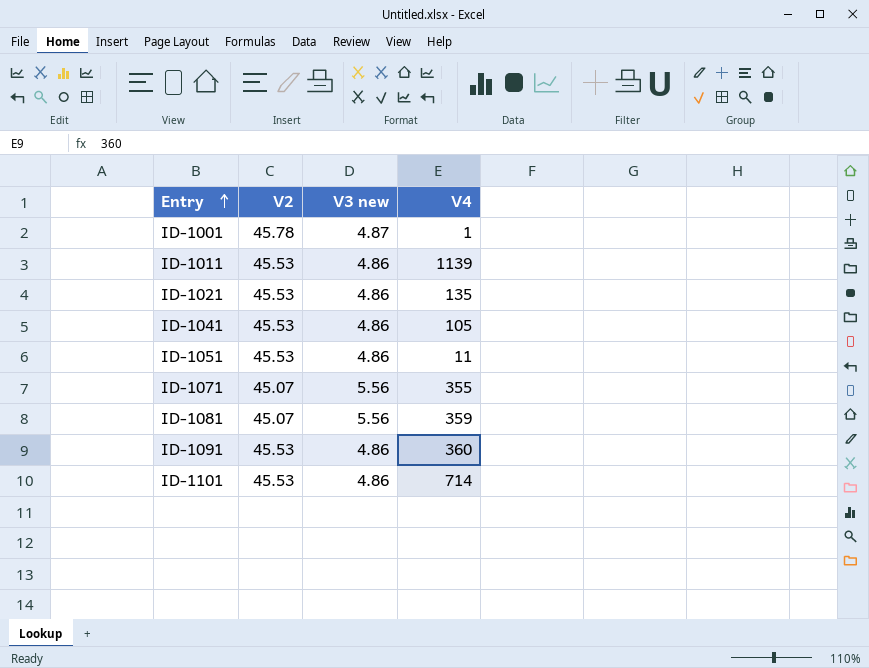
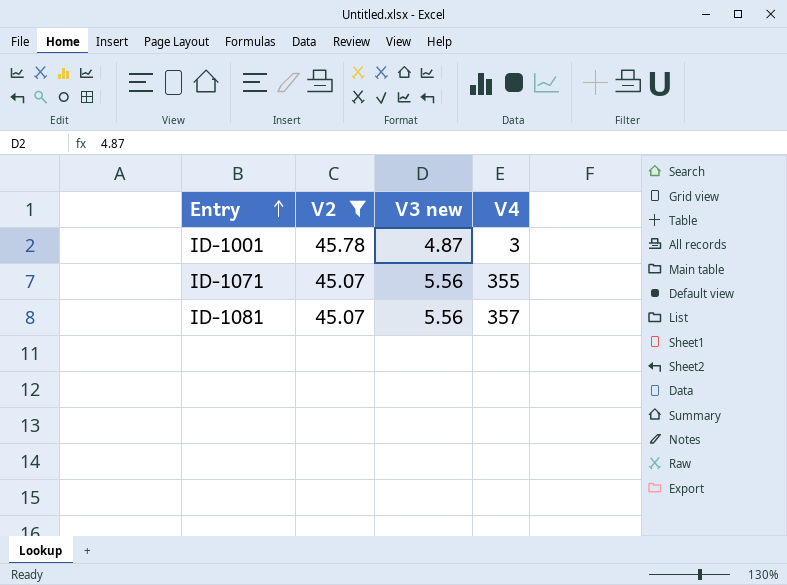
filter: none -> V2 != 45.53
ID-1001 | V4: 1 -> 3
ID-1081 | V4: 359 -> 357

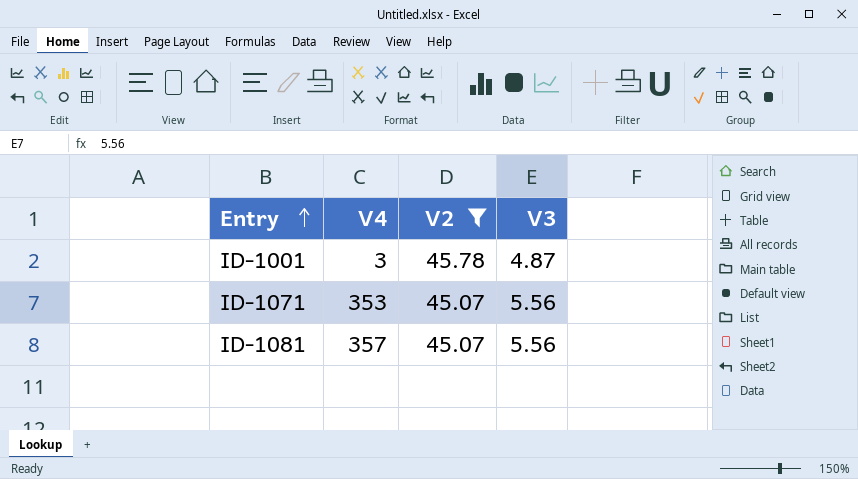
column V4 | position: 4 -> 2
column name: V3 new -> V3
ID-1071 | V4: 355 -> 353

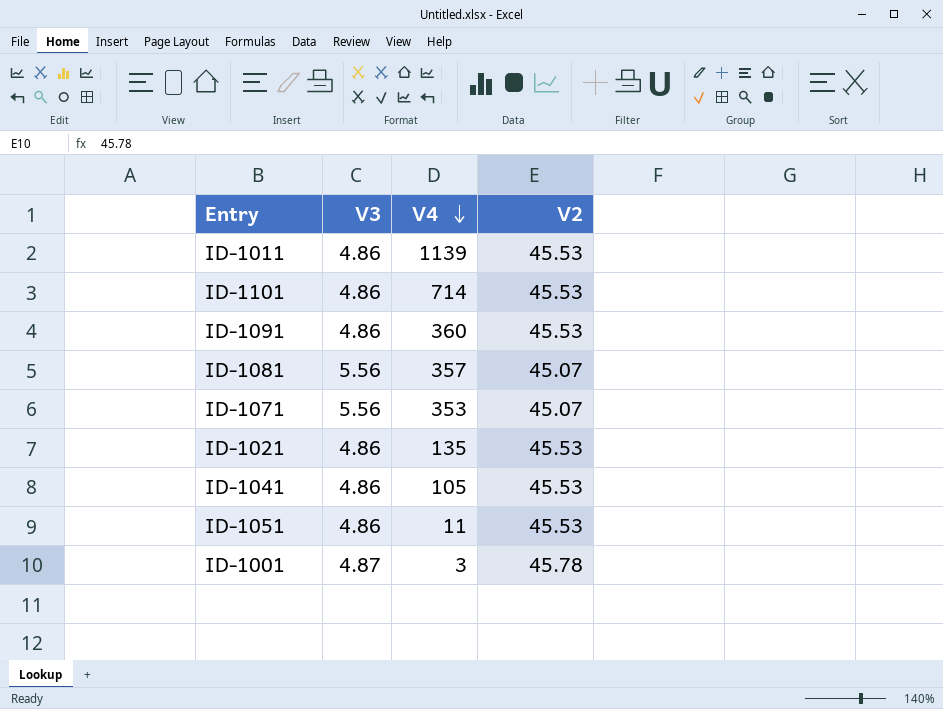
filter: V2 != 45.53 -> none
row order: Entry ascending -> V4 descending
column V3 | position: 4 -> 2

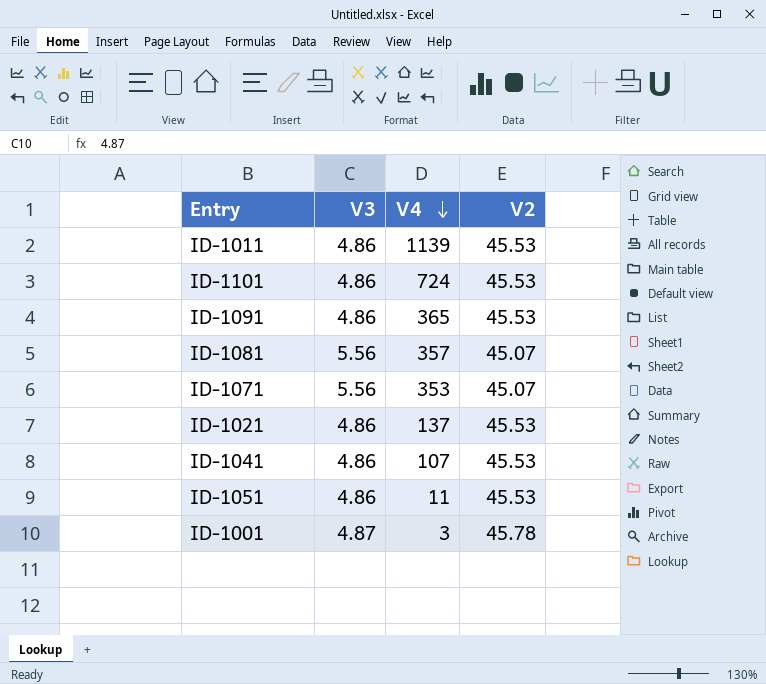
ID-1101 | V4: 714 -> 724
ID-1091 | V4: 360 -> 365
ID-1021 | V4: 135 -> 137
ID-1041 | V4: 105 -> 107

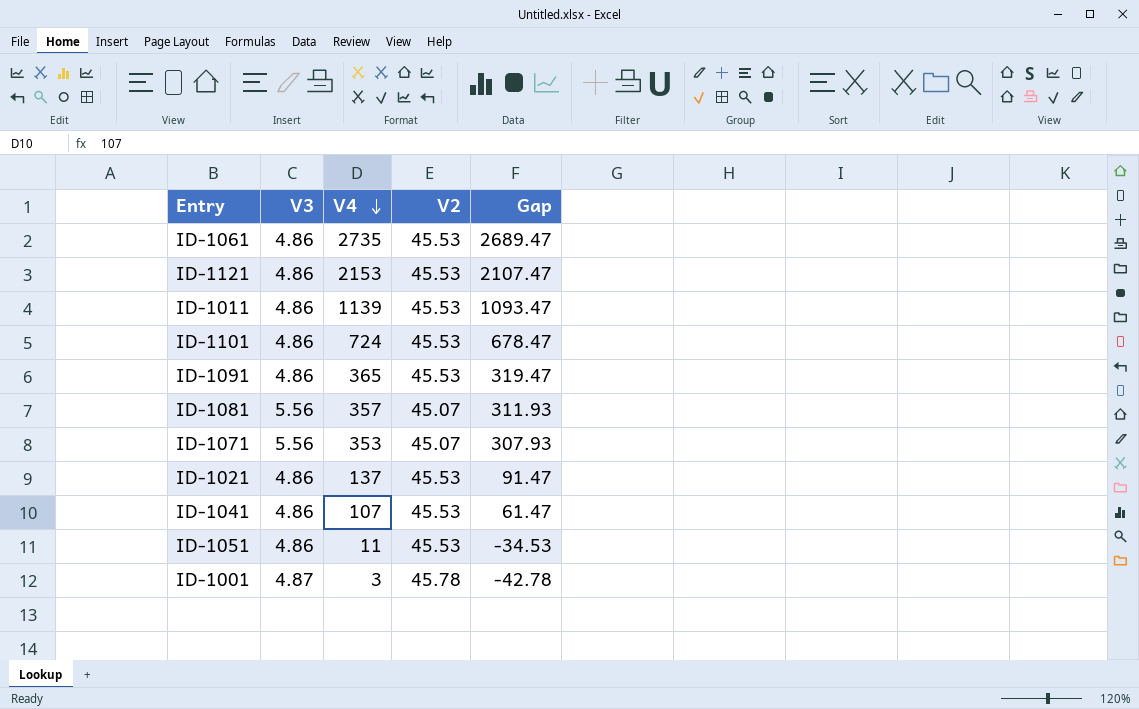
column Gap | formula: none -> [V4] - [V2]
row ID-1061: none -> 4.86 | 2735 | 45.53 | 2689.47
row ID-1121: none -> 4.86 | 2153 | 45.53 | 2107.47

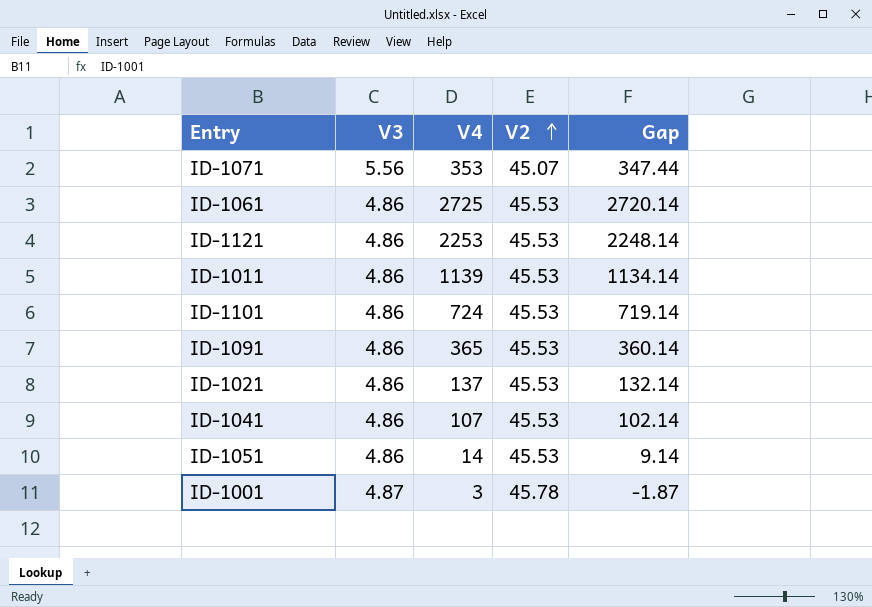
row order: V4 descending -> V2 ascending
column Gap | formula: [V4] - [V2] -> [V4] - [V3]
row ID-1081: 5.56 | 357 | 45.07 | 311.93 -> none
ID-1061 | V4: 2735 -> 2725
ID-1121 | V4: 2153 -> 2253
ID-1051 | V4: 11 -> 14

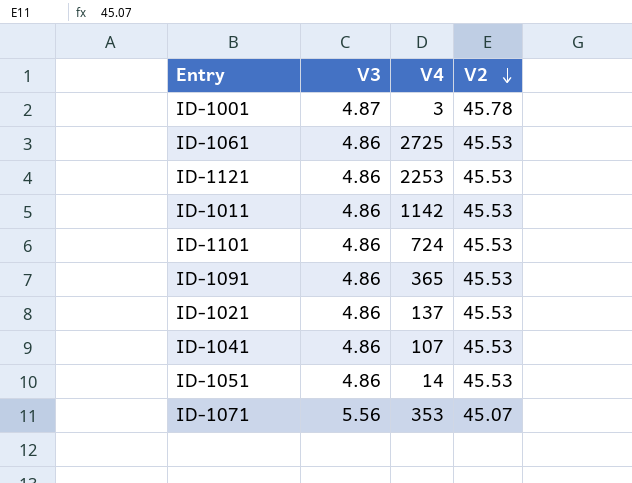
row order: V2 ascending -> V2 descending
column Gap | formula: [V4] - [V3] -> none
ID-1011 | V4: 1139 -> 1142

